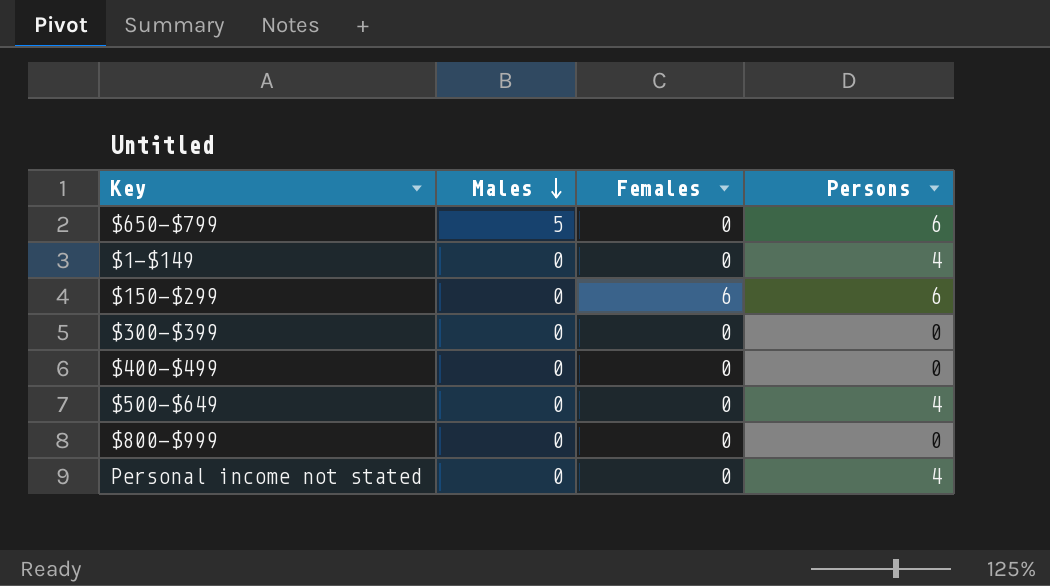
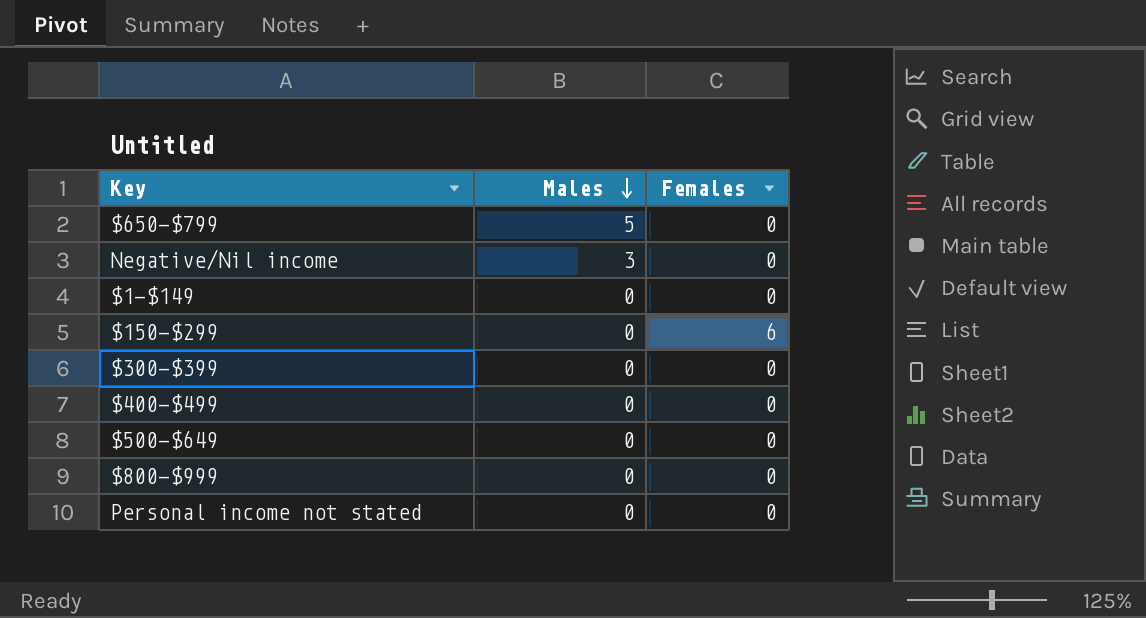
column Persons | position: 4 -> none
row Negative/Nil income: none -> 3 | 0

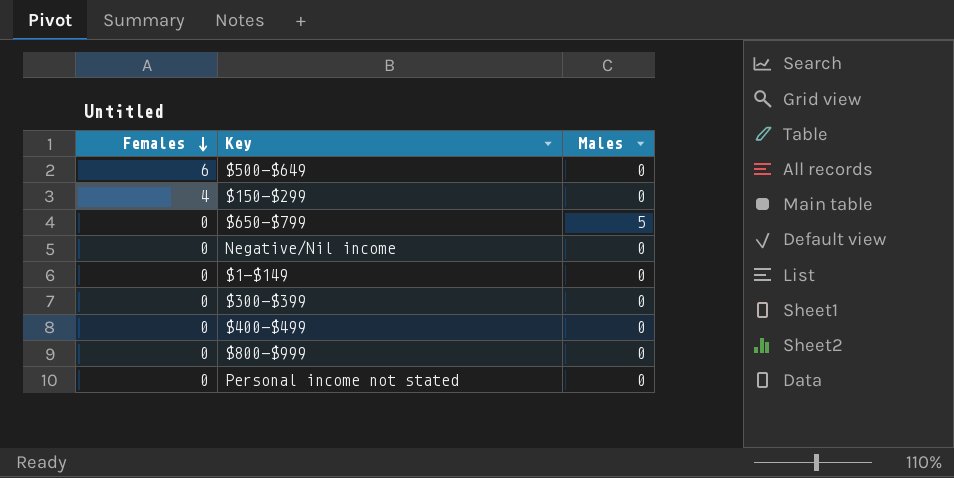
row order: Males descending -> Females descending
column Females | position: 3 -> 1
$500-$649 | Females: 0 -> 6
$150-$299 | Females: 6 -> 4
Negative/Nil income | Males: 3 -> 0

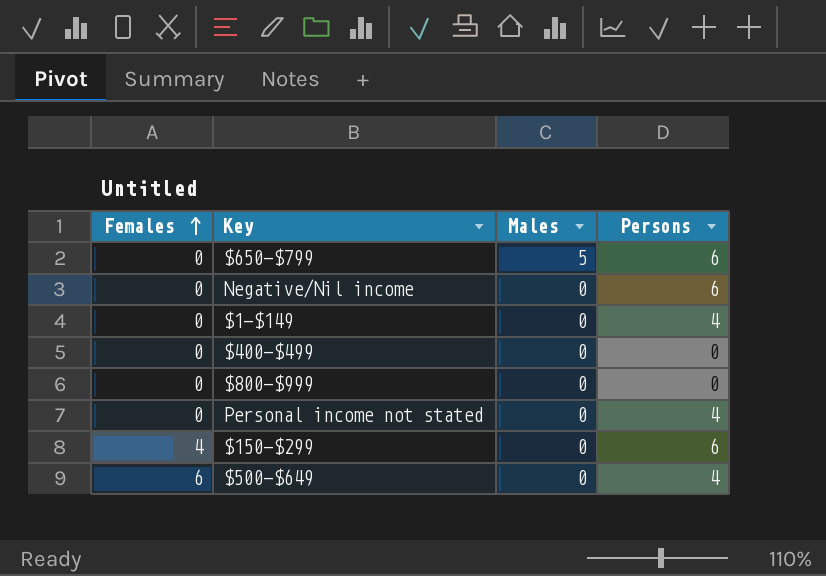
row order: Females descending -> Females ascending
column Persons | position: none -> 4
row $300-$399: 0 | 0 -> none

